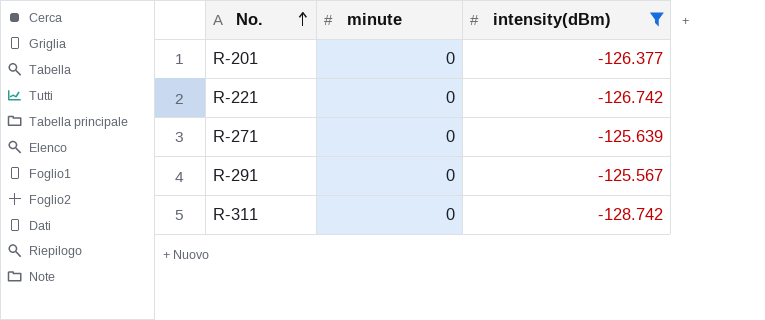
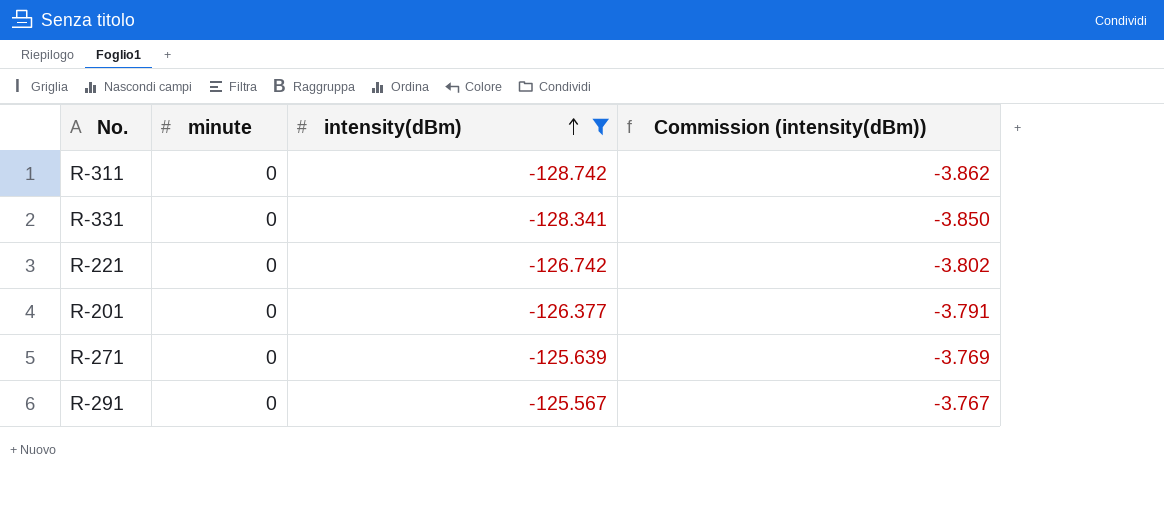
row order: No. ascending -> intensity(dBm) ascending
column Commission (intensity(dBm)) | formula: none -> [intensity(dBm)] * 0.03
row R-331: none -> 0 | -128.341 | -3.850

